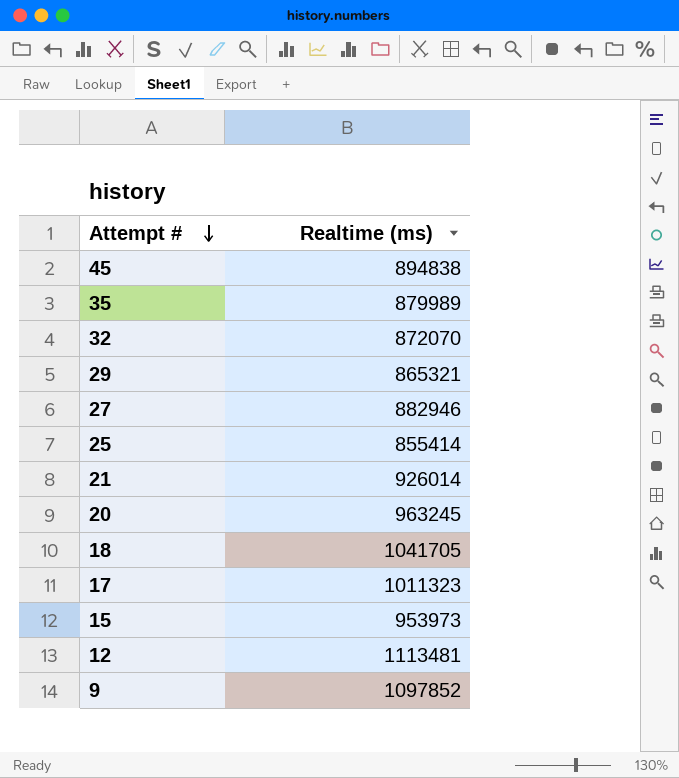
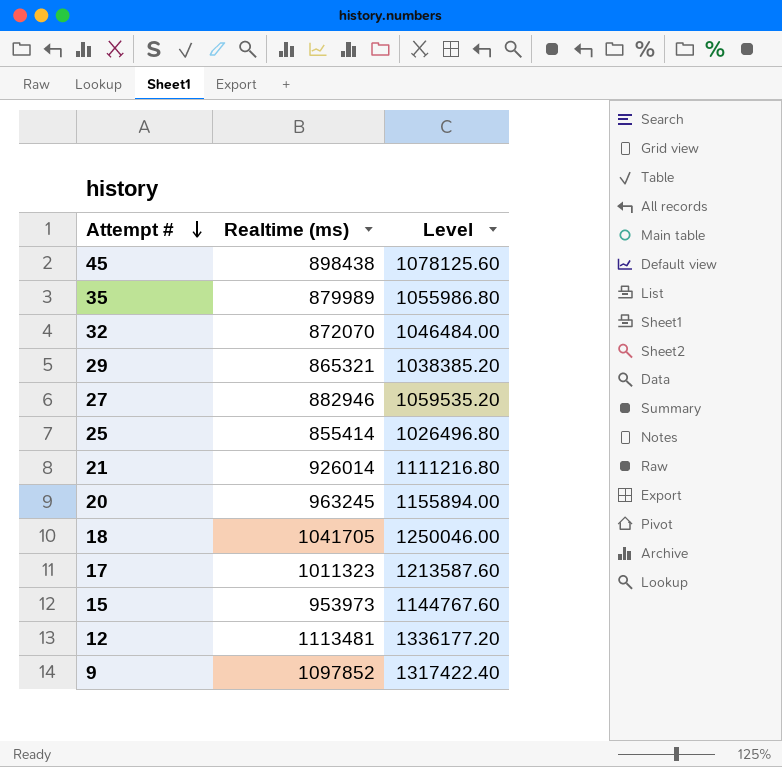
column Level | formula: none -> [Realtime (ms)] * 1.2
45 | Realtime (ms): 894838 -> 898438

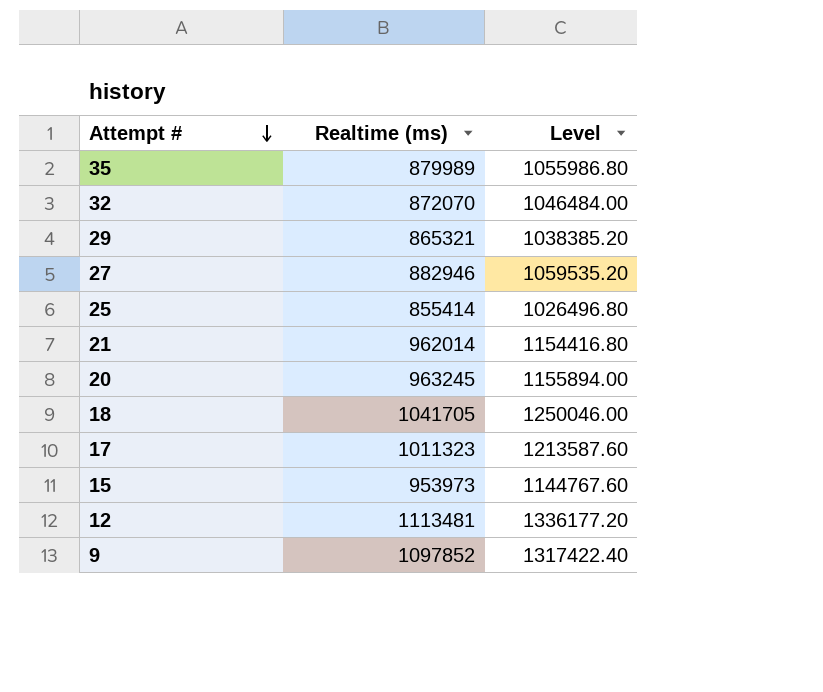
row 45: 898438 | 1078125.60 -> none
21 | Realtime (ms): 926014 -> 962014
21 | Level: 1111216.80 -> 1154416.80

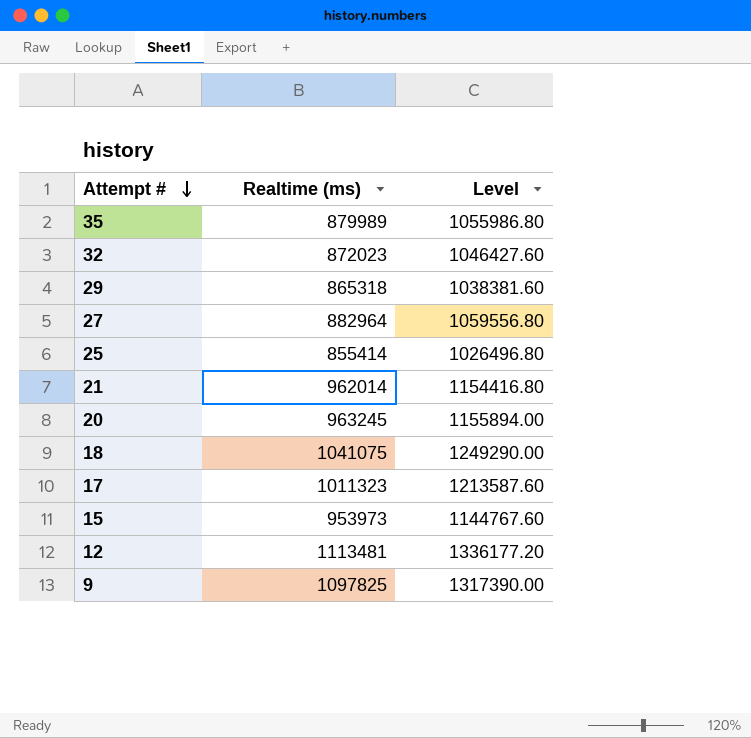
32 | Realtime (ms): 872070 -> 872023
32 | Level: 1046484.00 -> 1046427.60
29 | Realtime (ms): 865321 -> 865318
29 | Level: 1038385.20 -> 1038381.60
27 | Realtime (ms): 882946 -> 882964
27 | Level: 1059535.20 -> 1059556.80
18 | Realtime (ms): 1041705 -> 1041075
18 | Level: 1250046.00 -> 1249290.00
9 | Realtime (ms): 1097852 -> 1097825
9 | Level: 1317422.40 -> 1317390.00

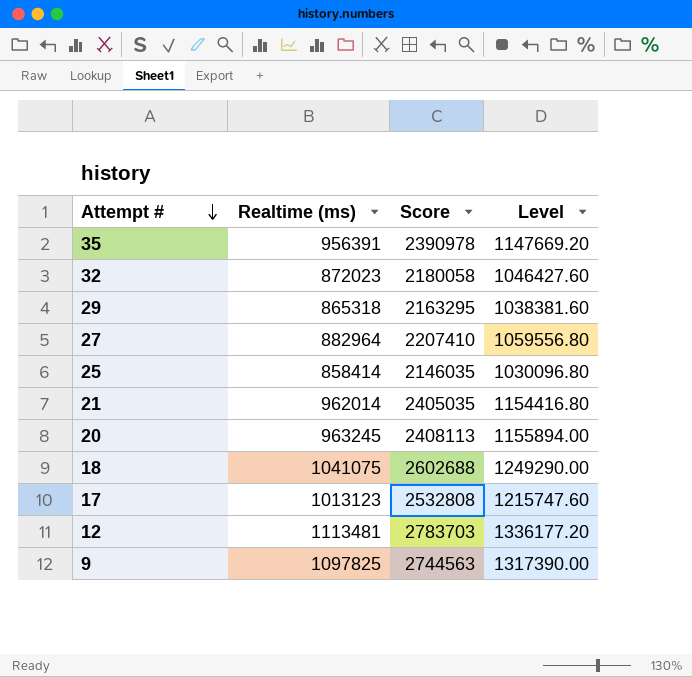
column Score | formula: none -> [Realtime (ms)] * 2.5
row 15: 953973 | 1144767.60 -> none
35 | Realtime (ms): 879989 -> 956391
35 | Level: 1055986.80 -> 1147669.20
25 | Realtime (ms): 855414 -> 858414
25 | Level: 1026496.80 -> 1030096.80
17 | Realtime (ms): 1011323 -> 1013123
17 | Level: 1213587.60 -> 1215747.60

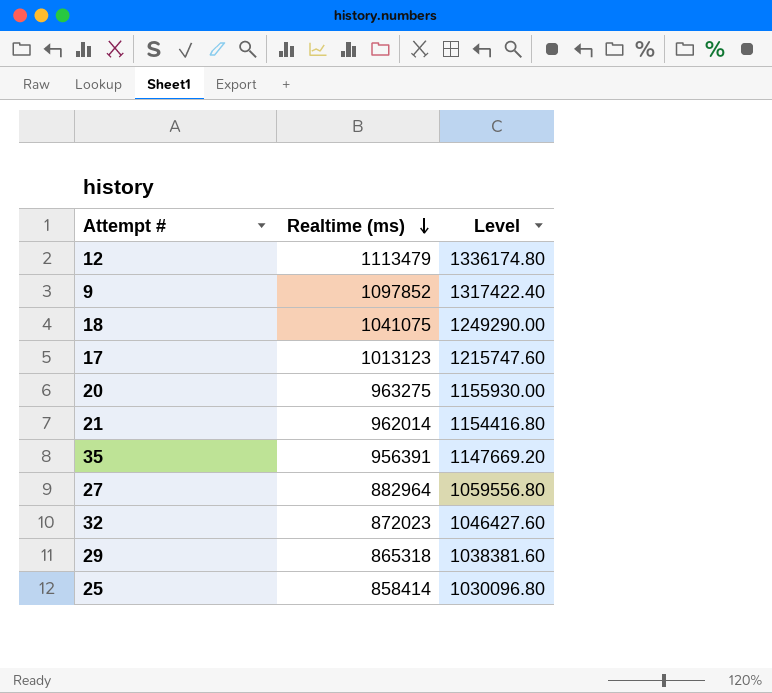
row order: Attempt # descending -> Realtime (ms) descending
column Score | formula: [Realtime (ms)] * 2.5 -> none
12 | Realtime (ms): 1113481 -> 1113479
12 | Level: 1336177.20 -> 1336174.80
9 | Realtime (ms): 1097825 -> 1097852
9 | Level: 1317390.00 -> 1317422.40
20 | Realtime (ms): 963245 -> 963275
20 | Level: 1155894.00 -> 1155930.00

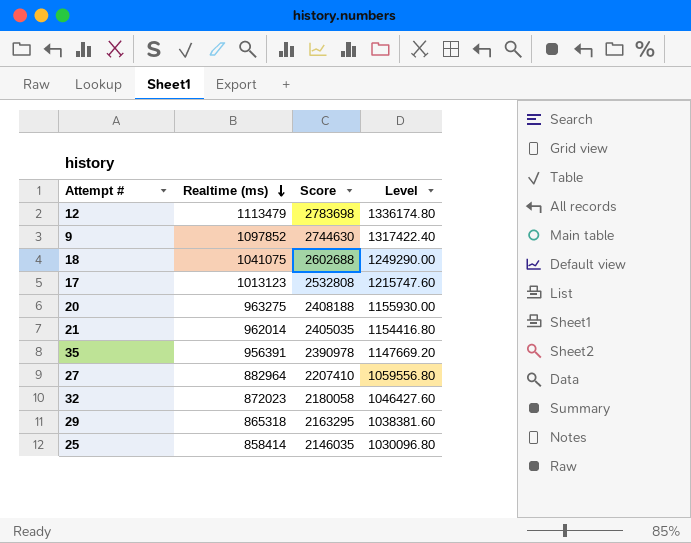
column Score | formula: none -> [Realtime (ms)] * 2.5

